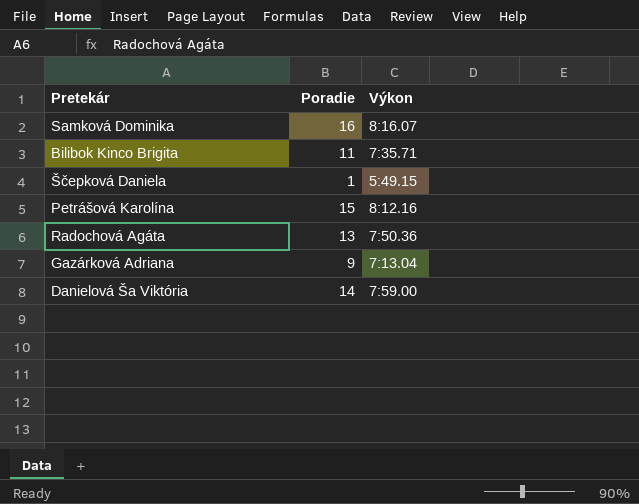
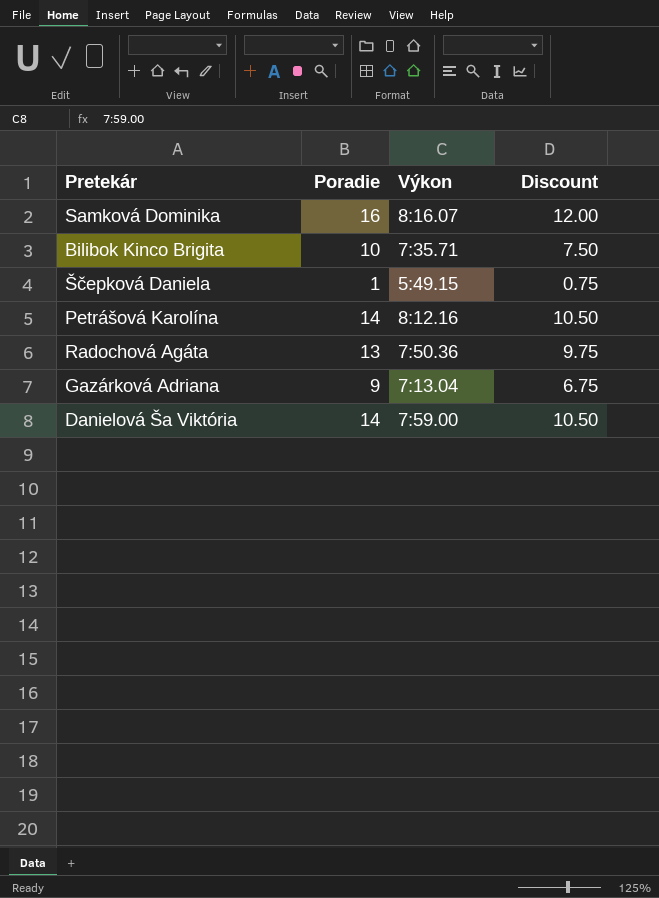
column Discount | formula: none -> [Poradie] * 0.75
Bilibok Kinco Brigita | Poradie: 11 -> 10
Petrášová Karolína | Poradie: 15 -> 14

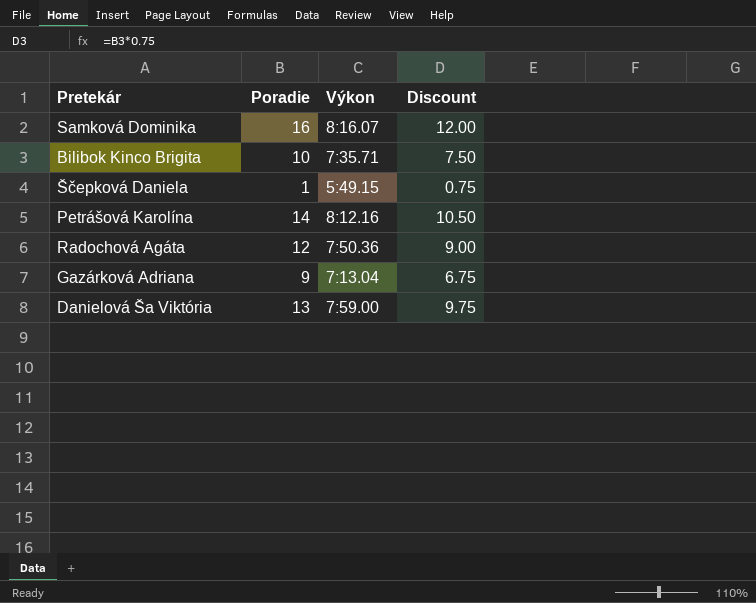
Radochová Agáta | Poradie: 13 -> 12
Radochová Agáta | Discount: 9.75 -> 9.00
Danielová Ša Viktória | Poradie: 14 -> 13
Danielová Ša Viktória | Discount: 10.50 -> 9.75

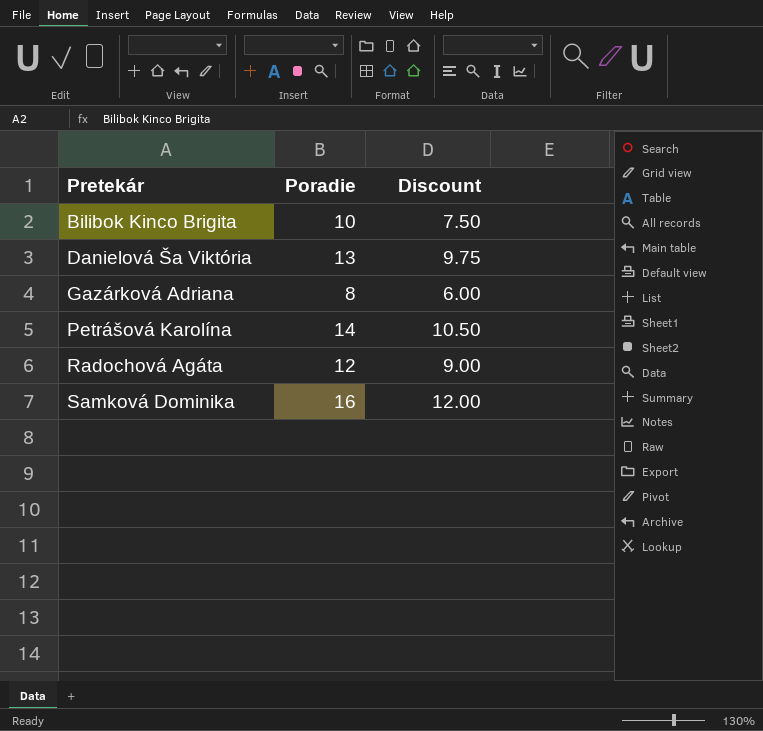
row order: none -> Pretekár ascending
column Výkon | position: 3 -> none
row Ščepková Daniela: 1 | 5:49.15 | 0.75 -> none
Gazárková Adriana | Poradie: 9 -> 8
Gazárková Adriana | Discount: 6.75 -> 6.00

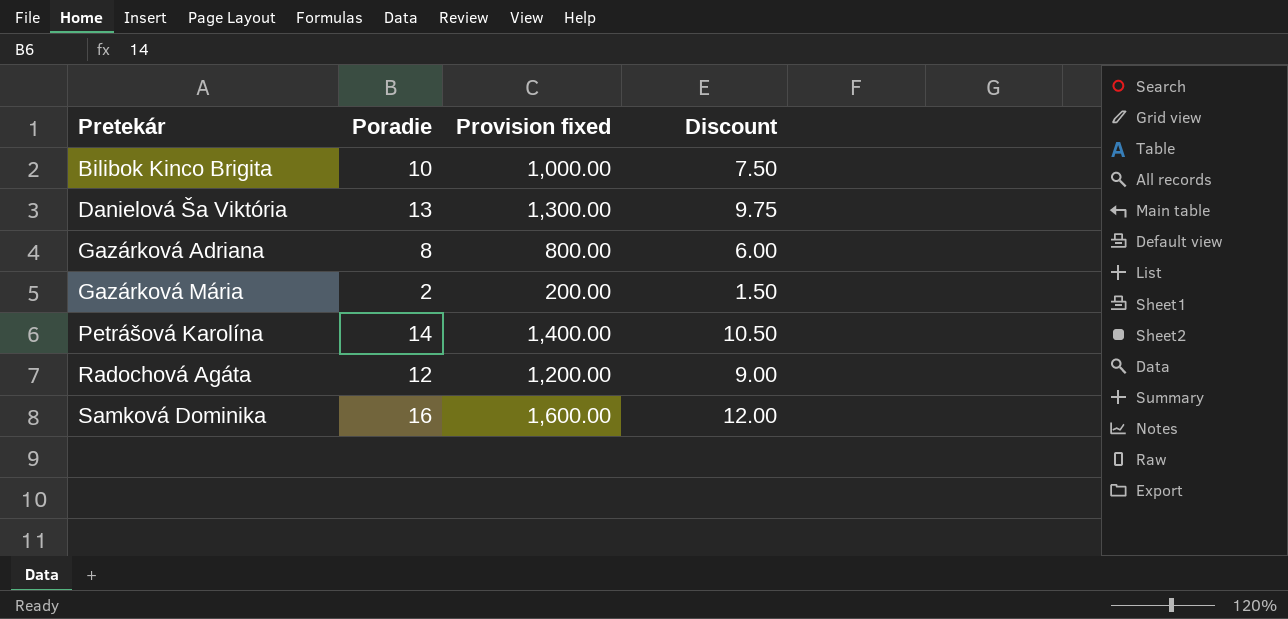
column Provision fixed | formula: none -> [Poradie] * 100
row Gazárková Mária: none -> 2 | 200.00 | 1.50

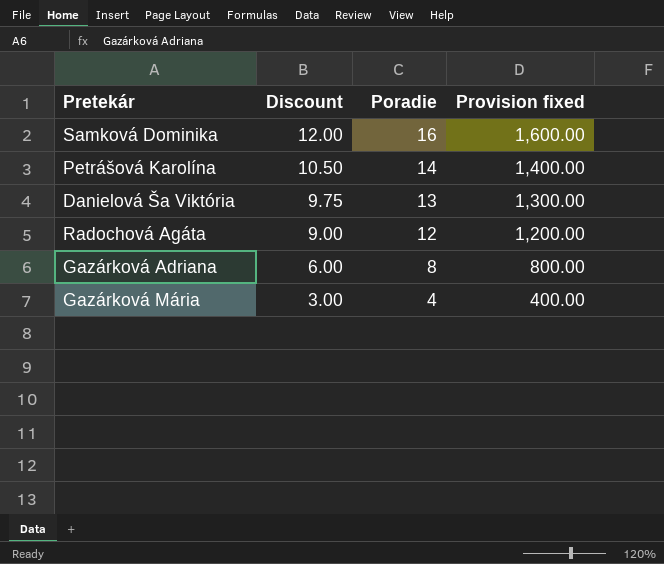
row order: Pretekár ascending -> Discount descending
column Discount | position: 4 -> 2
row Bilibok Kinco Brigita: 10 | 1,000.00 | 7.50 -> none
Gazárková Mária | Discount: 1.50 -> 3.00
Gazárková Mária | Poradie: 2 -> 4
Gazárková Mária | Provision fixed: 200.00 -> 400.00

